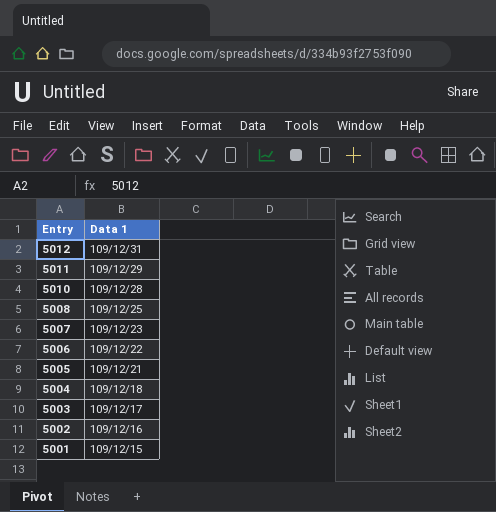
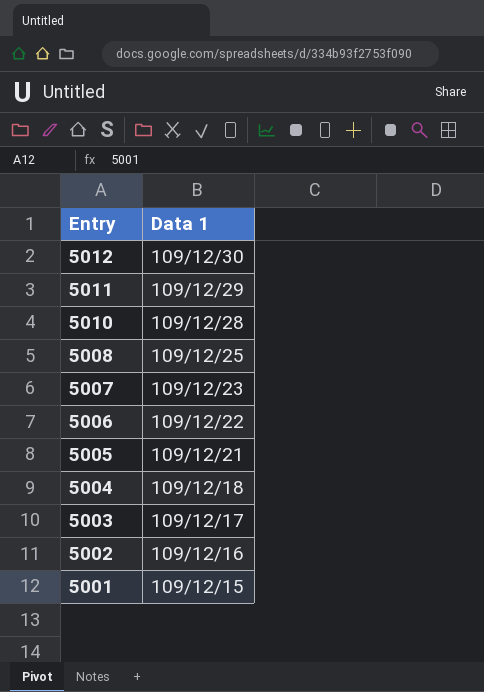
5012 | Data 1: 109/12/31 -> 109/12/30

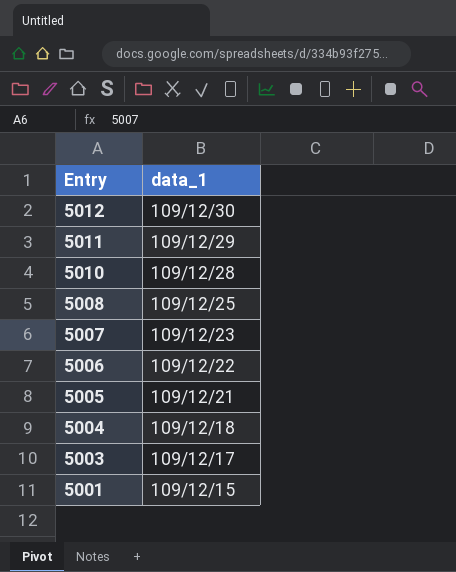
column name: Data 1 -> data_1
row 5002: 109/12/16 -> none

